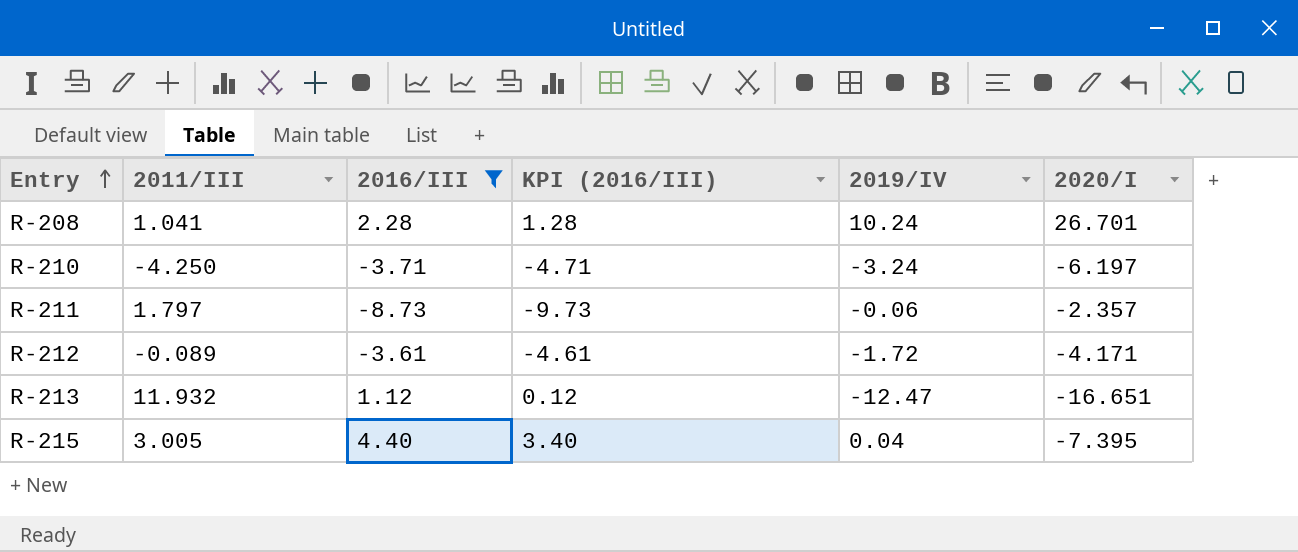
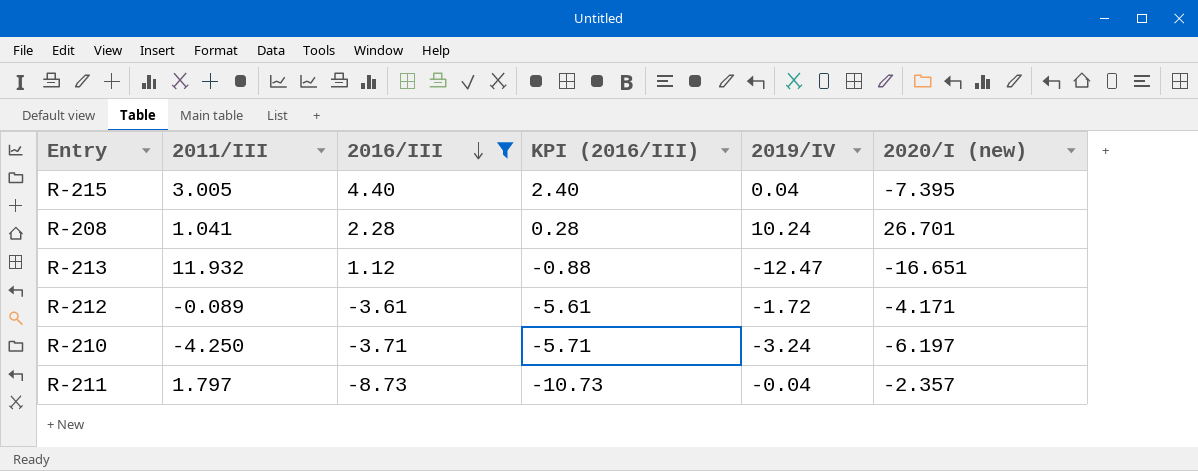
row order: Entry ascending -> 2016/III descending
column KPI (2016/III) | formula: [2016/III] - 1 -> [2016/III] - 2
column name: 2020/I -> 2020/I (new)
R-211 | 2019/IV: -0.06 -> -0.04

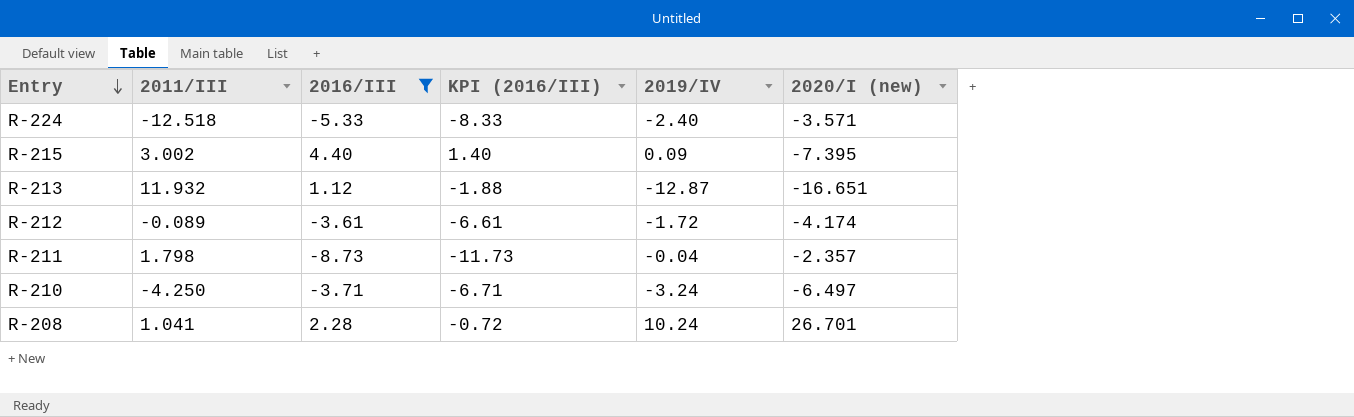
row order: 2016/III descending -> Entry descending
column KPI (2016/III) | formula: [2016/III] - 2 -> [2016/III] - 3
row R-224: none -> -12.518 | -5.33 | -8.33 | -2.40 | -3.571
R-215 | 2011/III: 3.005 -> 3.002
R-215 | 2019/IV: 0.04 -> 0.09
R-213 | 2019/IV: -12.47 -> -12.87
R-212 | 2020/I (new): -4.171 -> -4.174
R-211 | 2011/III: 1.797 -> 1.798
R-210 | 2020/I (new): -6.197 -> -6.497

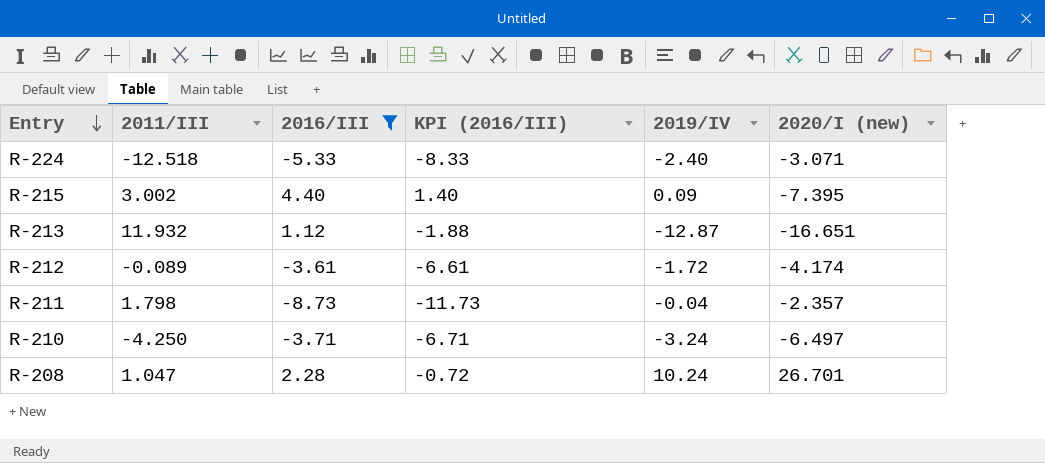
R-224 | 2020/I (new): -3.571 -> -3.071
R-208 | 2011/III: 1.041 -> 1.047

